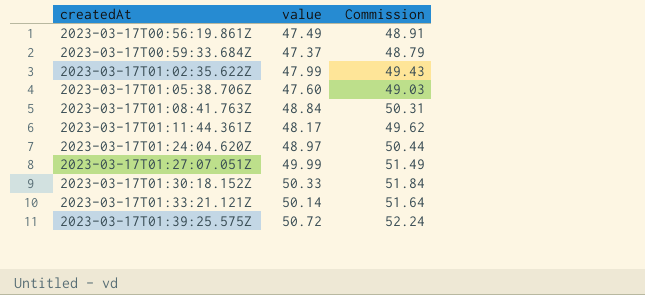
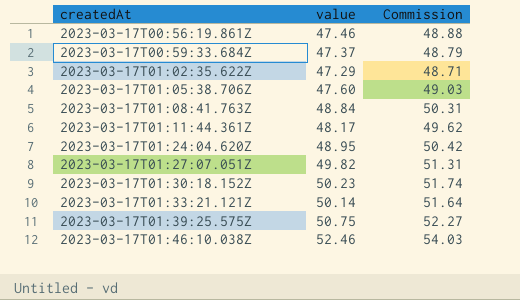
2023-03-17T00:56:19.861Z | value: 47.49 -> 47.46
2023-03-17T00:56:19.861Z | Commission: 48.91 -> 48.88
2023-03-17T01:02:35.622Z | value: 47.99 -> 47.29
2023-03-17T01:02:35.622Z | Commission: 49.43 -> 48.71
2023-03-17T01:24:04.620Z | value: 48.97 -> 48.95
2023-03-17T01:24:04.620Z | Commission: 50.44 -> 50.42
2023-03-17T01:27:07.051Z | value: 49.99 -> 49.82
2023-03-17T01:27:07.051Z | Commission: 51.49 -> 51.31
2023-03-17T01:30:18.152Z | value: 50.33 -> 50.23
2023-03-17T01:30:18.152Z | Commission: 51.84 -> 51.74
2023-03-17T01:39:25.575Z | value: 50.72 -> 50.75
2023-03-17T01:39:25.575Z | Commission: 52.24 -> 52.27
row 2023-03-17T01:46:10.038Z: none -> 52.46 | 54.03

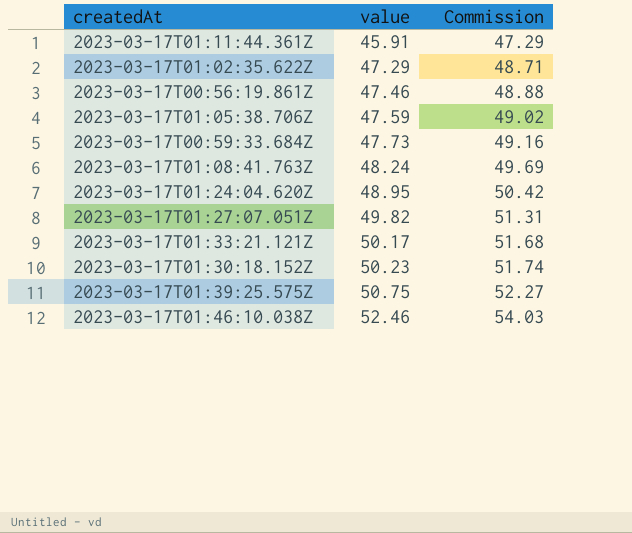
row order: createdAt ascending -> value ascending
2023-03-17T01:11:44.361Z | value: 48.17 -> 45.91
2023-03-17T01:11:44.361Z | Commission: 49.62 -> 47.29
2023-03-17T01:05:38.706Z | value: 47.60 -> 47.59
2023-03-17T01:05:38.706Z | Commission: 49.03 -> 49.02
2023-03-17T00:59:33.684Z | value: 47.37 -> 47.73
2023-03-17T00:59:33.684Z | Commission: 48.79 -> 49.16
2023-03-17T01:08:41.763Z | value: 48.84 -> 48.24
2023-03-17T01:08:41.763Z | Commission: 50.31 -> 49.69
2023-03-17T01:33:21.121Z | value: 50.14 -> 50.17
2023-03-17T01:33:21.121Z | Commission: 51.64 -> 51.68

